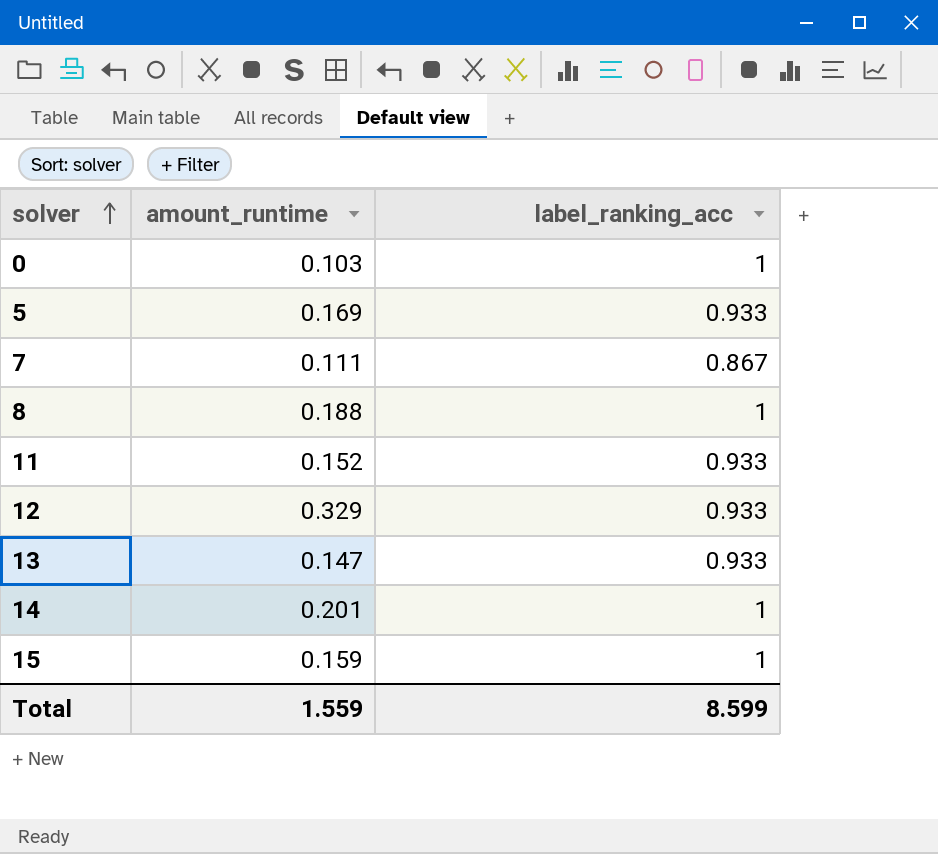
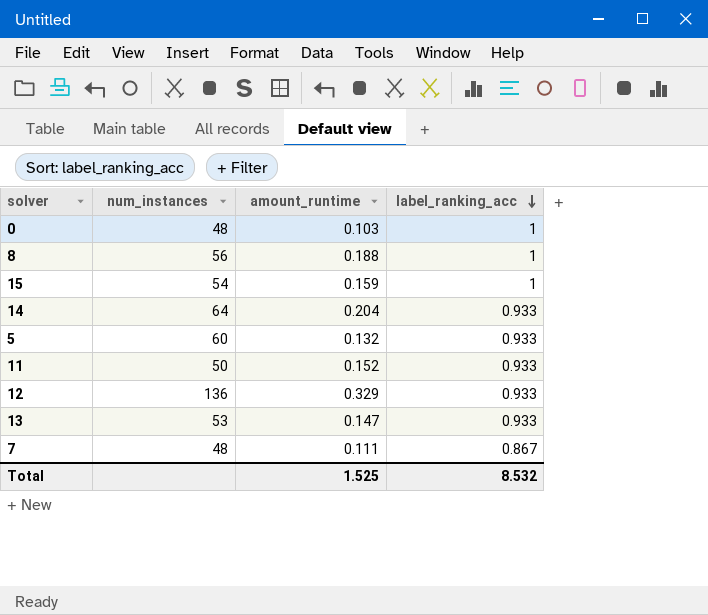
row order: solver ascending -> label_ranking_acc descending
column num_instances | position: none -> 2
14 | amount_runtime: 0.201 -> 0.204
14 | label_ranking_acc: 1 -> 0.933
5 | amount_runtime: 0.169 -> 0.132
Total | amount_runtime: 1.559 -> 1.525
Total | label_ranking_acc: 8.599 -> 8.532

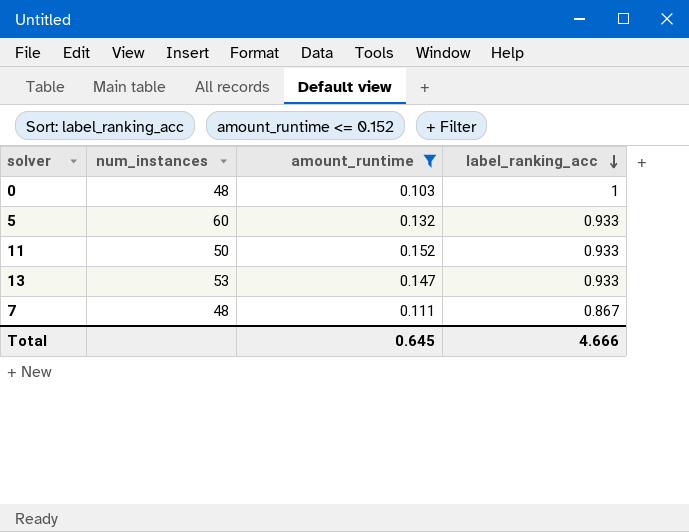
filter: none -> amount_runtime <= 0.152
Total | amount_runtime: 1.525 -> 0.645
Total | label_ranking_acc: 8.532 -> 4.666

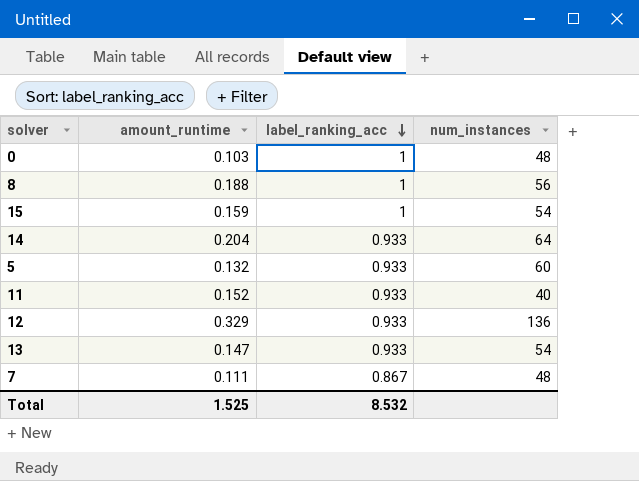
filter: amount_runtime <= 0.152 -> none
column num_instances | position: 2 -> 4
11 | num_instances: 50 -> 40
13 | num_instances: 53 -> 54
Total | amount_runtime: 0.645 -> 1.525
Total | label_ranking_acc: 4.666 -> 8.532

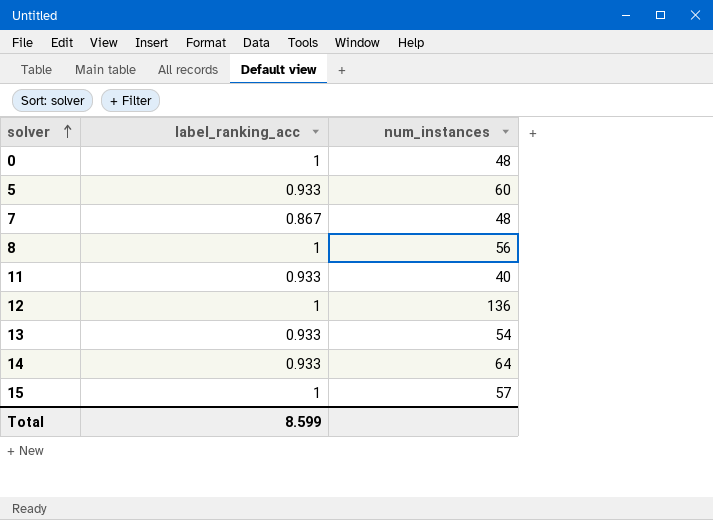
row order: label_ranking_acc descending -> solver ascending
column amount_runtime | position: 2 -> none
12 | label_ranking_acc: 0.933 -> 1
15 | num_instances: 54 -> 57
Total | label_ranking_acc: 8.532 -> 8.599

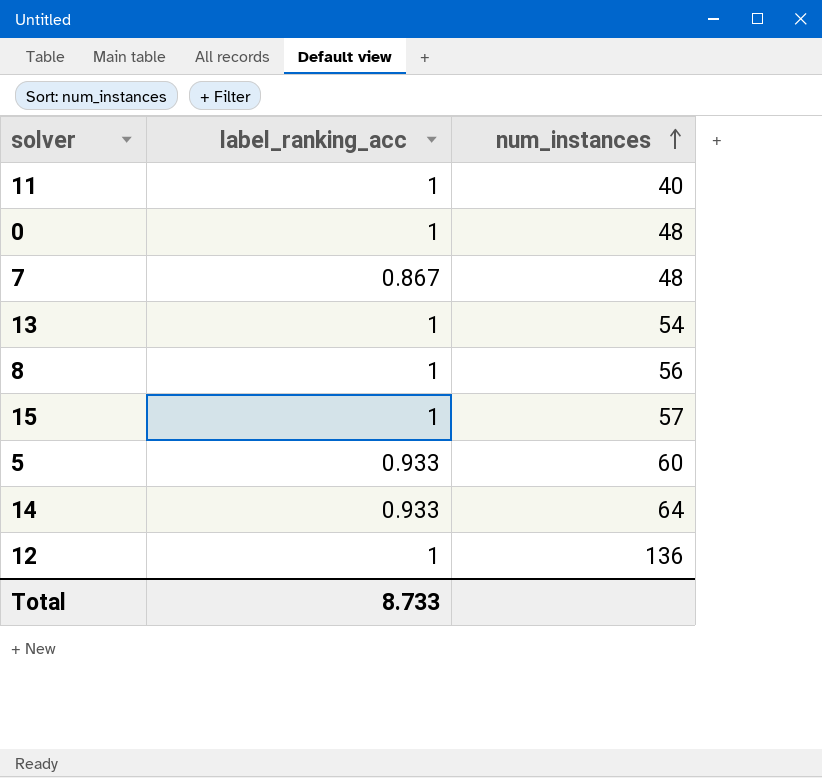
row order: solver ascending -> num_instances ascending
11 | label_ranking_acc: 0.933 -> 1
13 | label_ranking_acc: 0.933 -> 1
Total | label_ranking_acc: 8.599 -> 8.733

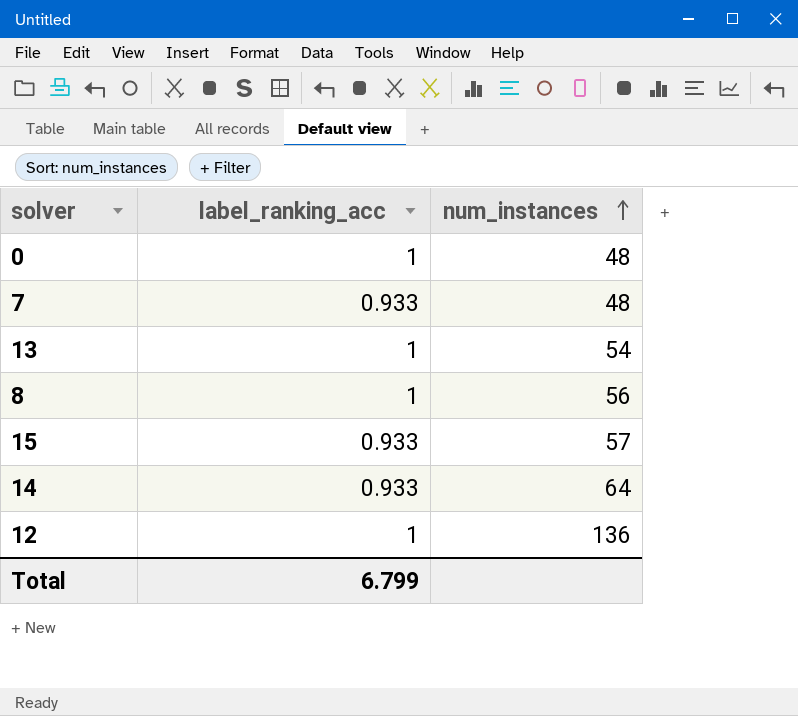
row 11: 1 | 40 -> none
row 5: 0.933 | 60 -> none
7 | label_ranking_acc: 0.867 -> 0.933
15 | label_ranking_acc: 1 -> 0.933
Total | label_ranking_acc: 8.733 -> 6.799

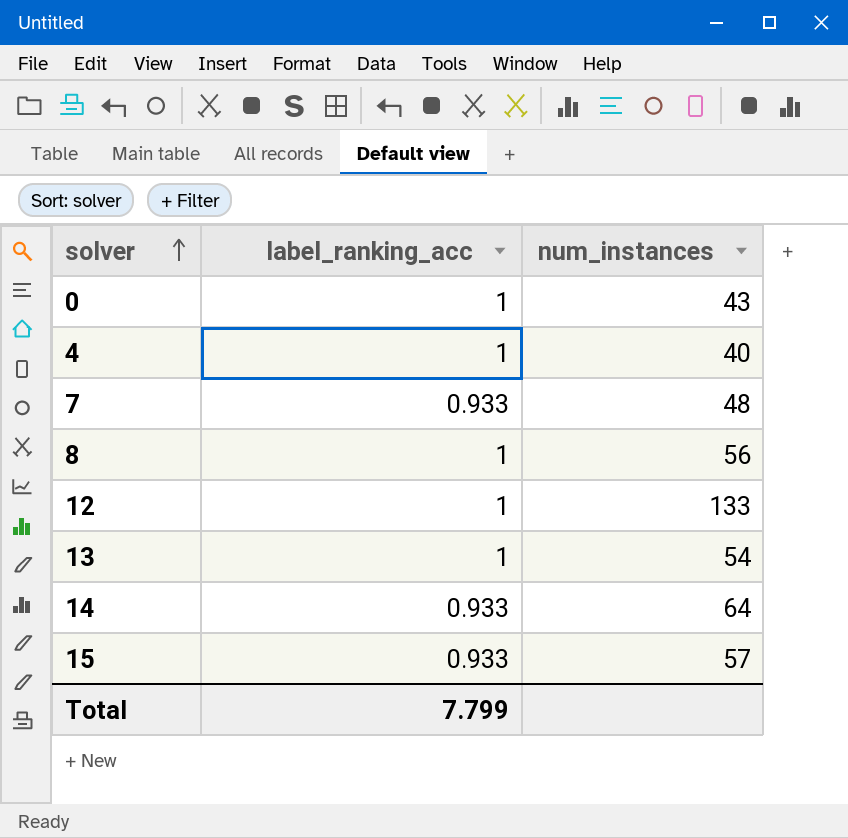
row order: num_instances ascending -> solver ascending
0 | num_instances: 48 -> 43
row 4: none -> 1 | 40
12 | num_instances: 136 -> 133
Total | label_ranking_acc: 6.799 -> 7.799

